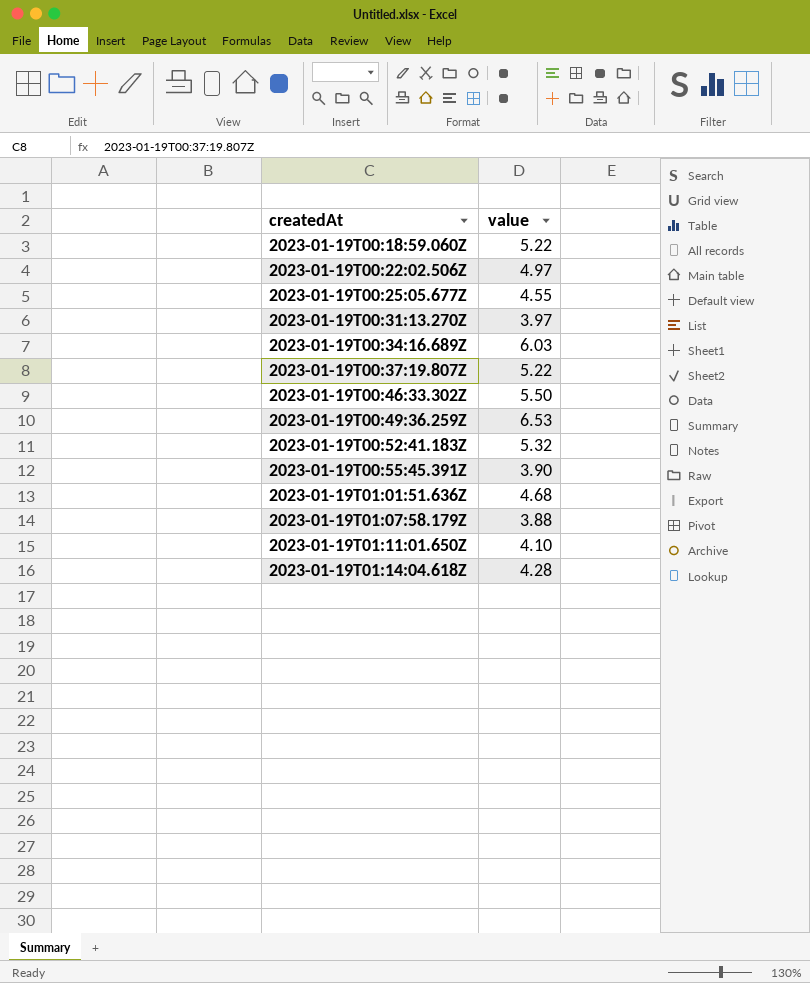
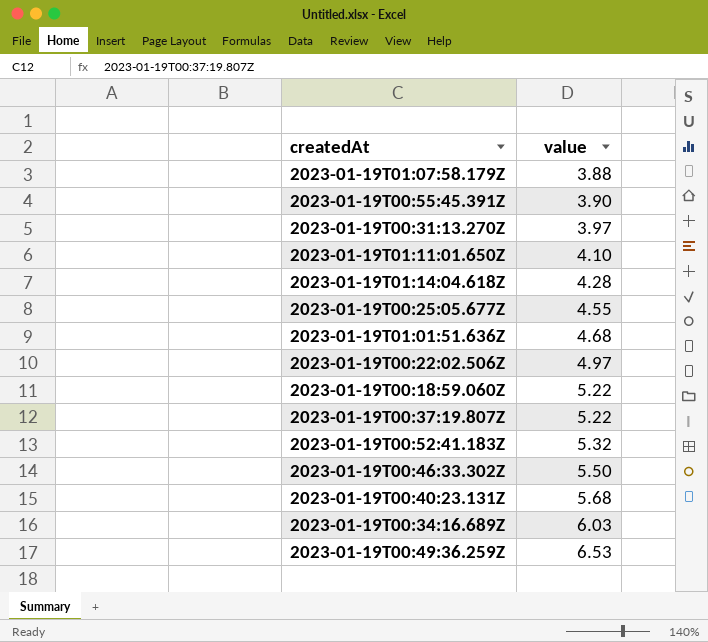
row order: createdAt ascending -> value ascending
row 2023-01-19T00:40:23.131Z: none -> 5.68

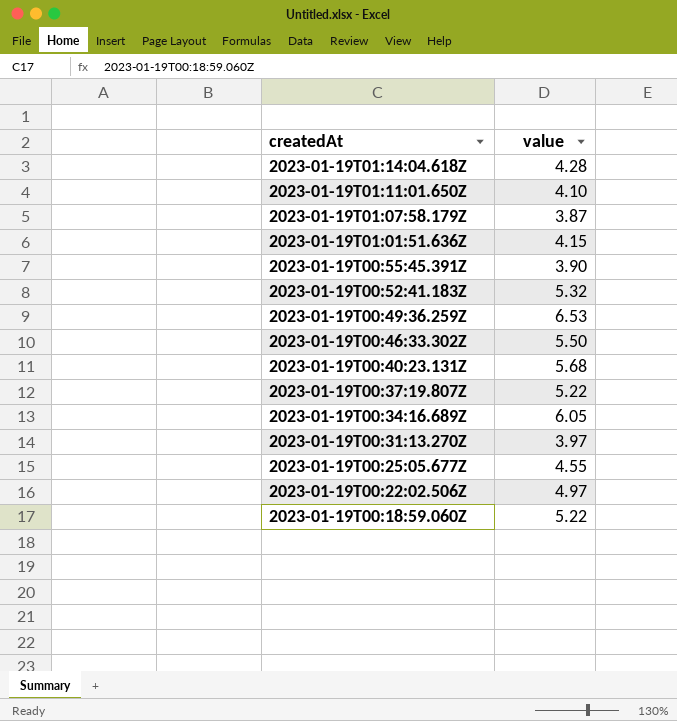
row order: value ascending -> createdAt descending
2023-01-19T01:07:58.179Z | value: 3.88 -> 3.87
2023-01-19T01:01:51.636Z | value: 4.68 -> 4.15
2023-01-19T00:34:16.689Z | value: 6.03 -> 6.05

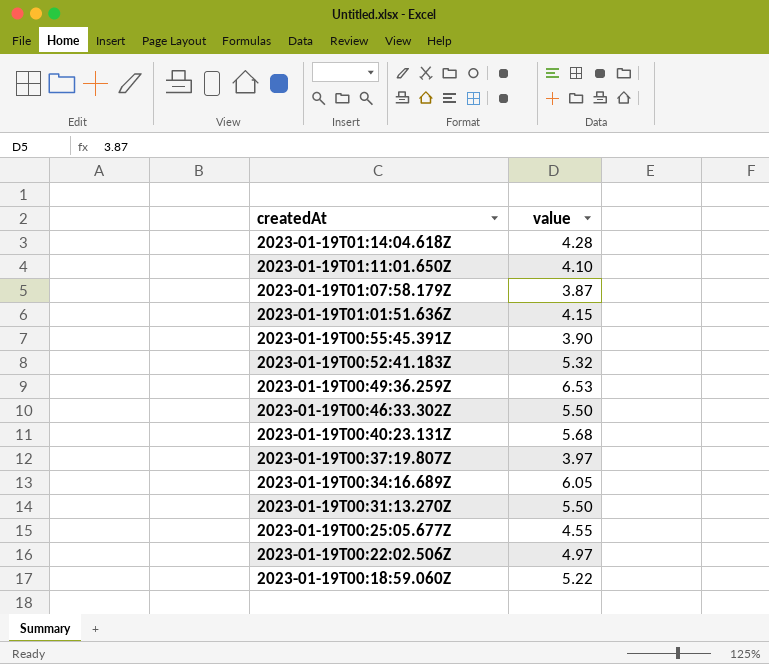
2023-01-19T00:37:19.807Z | value: 5.22 -> 3.97
2023-01-19T00:31:13.270Z | value: 3.97 -> 5.50

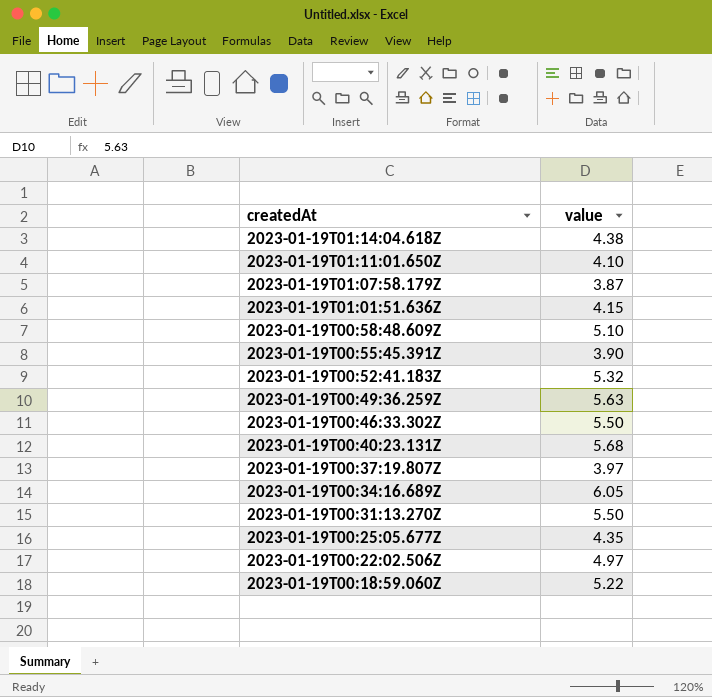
2023-01-19T01:14:04.618Z | value: 4.28 -> 4.38
row 2023-01-19T00:58:48.609Z: none -> 5.10
2023-01-19T00:49:36.259Z | value: 6.53 -> 5.63
2023-01-19T00:25:05.677Z | value: 4.55 -> 4.35

